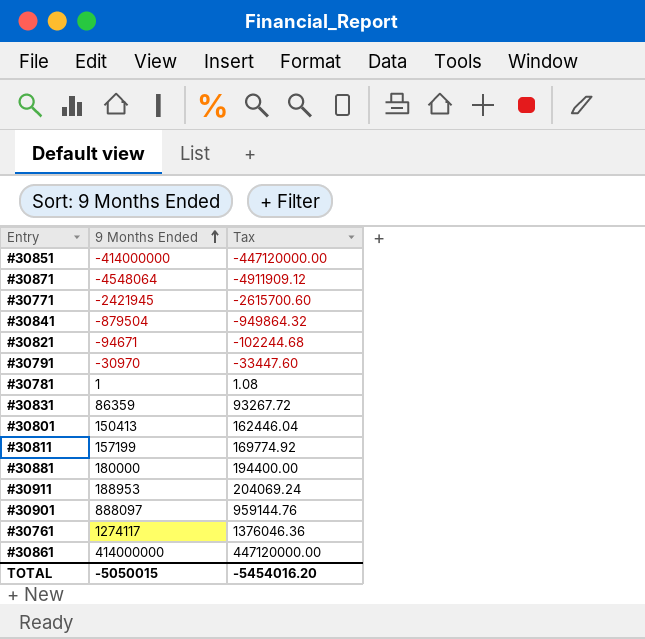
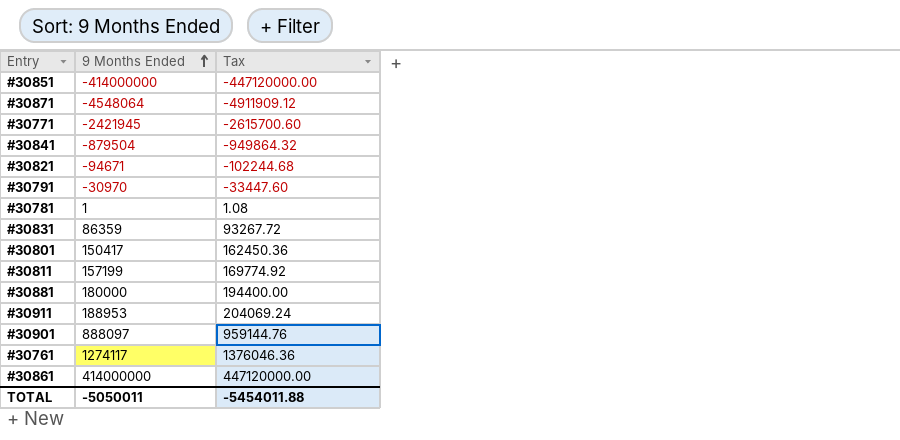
#30801 | 9 Months Ended: 150413 -> 150417
#30801 | Tax: 162446.04 -> 162450.36
TOTAL | 9 Months Ended: -5050015 -> -5050011
TOTAL | Tax: -5454016.20 -> -5454011.88

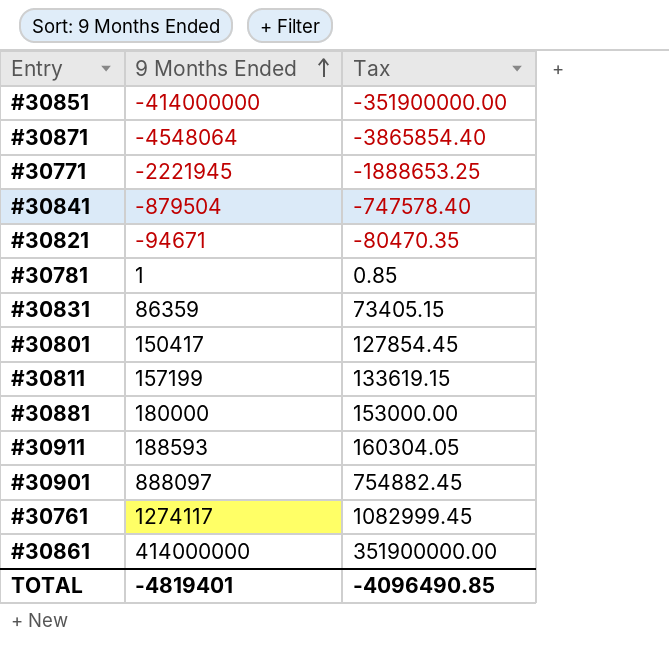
column Tax | formula: [9 Months Ended] * 1.08 -> [9 Months Ended] * 0.85
row #30791: -30970 | -33447.60 -> none
#30771 | 9 Months Ended: -2421945 -> -2221945
#30911 | 9 Months Ended: 188953 -> 188593
TOTAL | 9 Months Ended: -5050011 -> -4819401
TOTAL | Tax: -5454011.88 -> -4096490.85

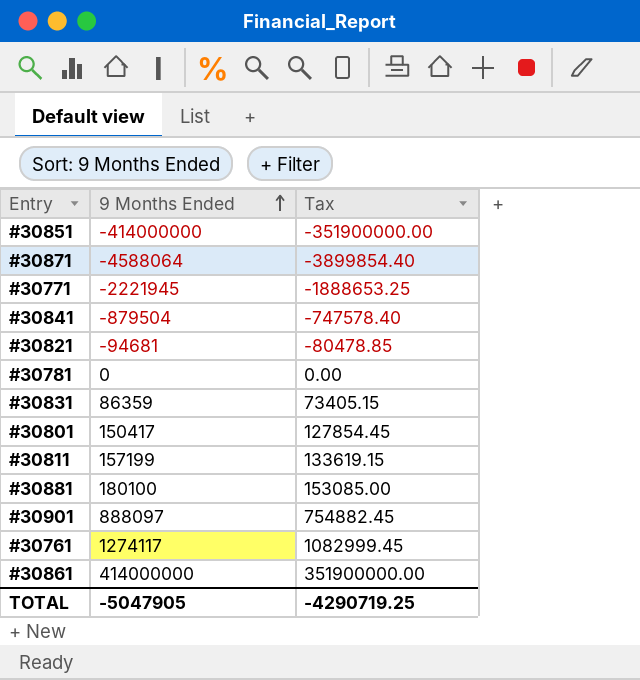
row #30911: 188593 | 160304.05 -> none
#30871 | 9 Months Ended: -4548064 -> -4588064
#30871 | Tax: -3865854.40 -> -3899854.40
#30821 | 9 Months Ended: -94671 -> -94681
#30821 | Tax: -80470.35 -> -80478.85
#30781 | 9 Months Ended: 1 -> 0
#30781 | Tax: 0.85 -> 0.00
#30881 | 9 Months Ended: 180000 -> 180100
#30881 | Tax: 153000.00 -> 153085.00
TOTAL | 9 Months Ended: -4819401 -> -5047905
TOTAL | Tax: -4096490.85 -> -4290719.25

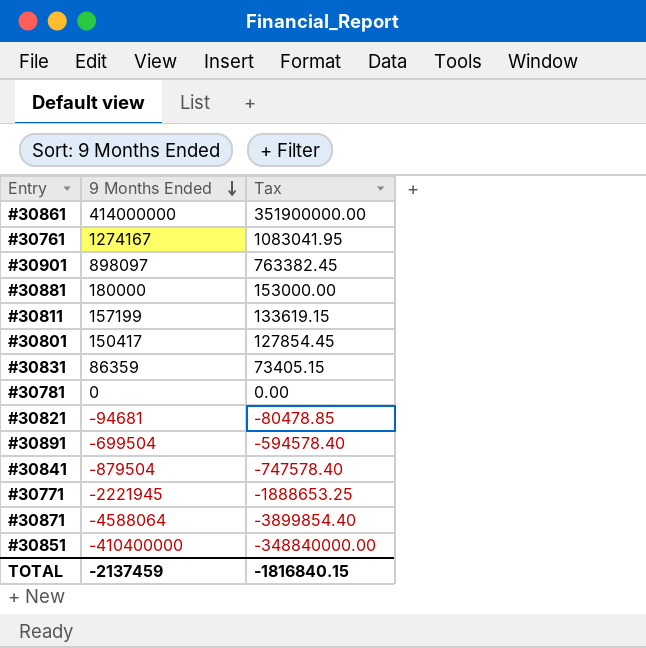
row order: 9 Months Ended ascending -> 9 Months Ended descending
#30761 | 9 Months Ended: 1274117 -> 1274167
#30761 | Tax: 1082999.45 -> 1083041.95
#30901 | 9 Months Ended: 888097 -> 898097
#30901 | Tax: 754882.45 -> 763382.45
#30881 | 9 Months Ended: 180100 -> 180000
#30881 | Tax: 153085.00 -> 153000.00
row #30891: none -> -699504 | -594578.40
#30851 | 9 Months Ended: -414000000 -> -410400000
#30851 | Tax: -351900000.00 -> -348840000.00
TOTAL | 9 Months Ended: -5047905 -> -2137459
TOTAL | Tax: -4290719.25 -> -1816840.15

